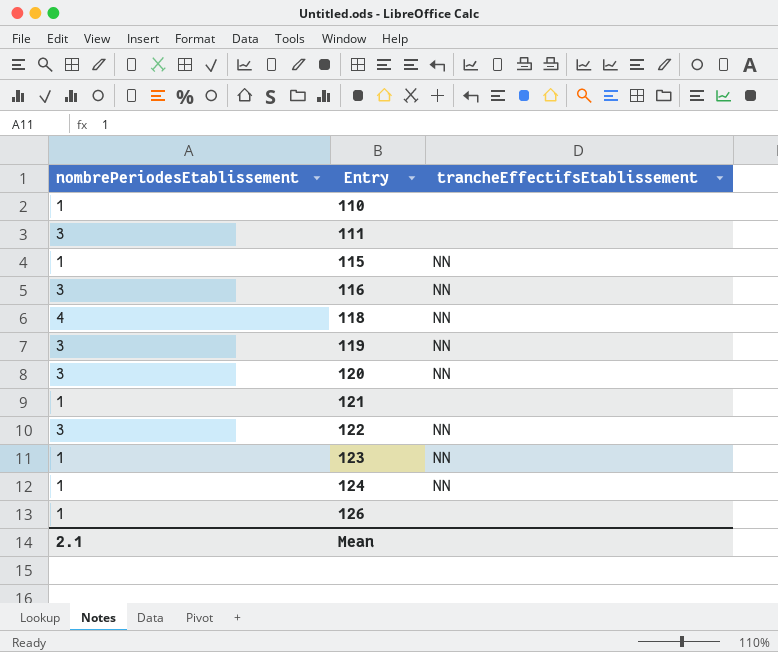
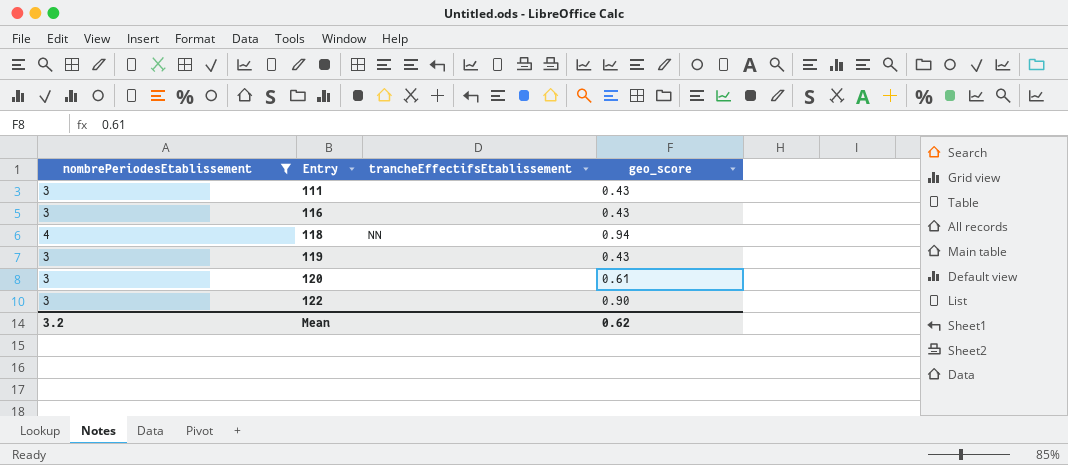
filter: none -> nombrePeriodesEtablissement != 1
column geo_score | position: none -> 4
116 | trancheEffectifsEtablissement: NN -> none
119 | trancheEffectifsEtablissement: NN -> none
120 | trancheEffectifsEtablissement: NN -> none
122 | trancheEffectifsEtablissement: NN -> none
Mean | nombrePeriodesEtablissement: 2.1 -> 3.2

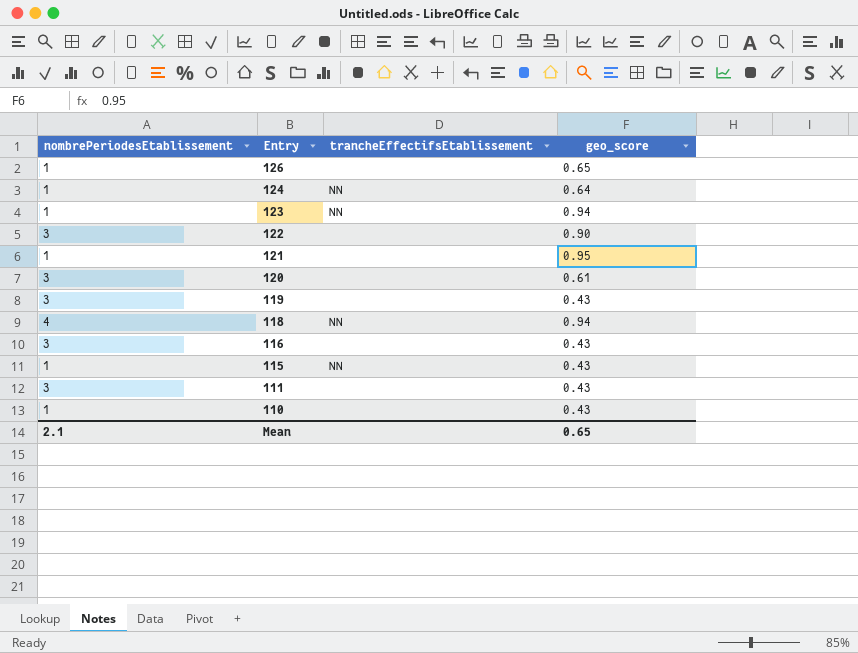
filter: nombrePeriodesEtablissement != 1 -> none
row order: Entry ascending -> Entry descending
Mean | nombrePeriodesEtablissement: 3.2 -> 2.1
Mean | geo_score: 0.62 -> 0.65

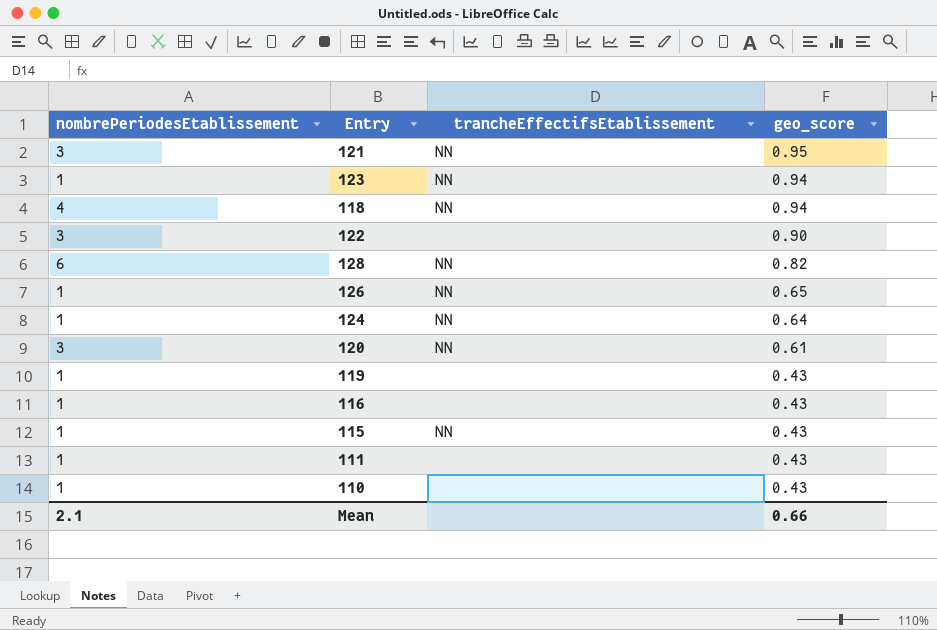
row order: Entry descending -> geo_score descending
121 | nombrePeriodesEtablissement: 1 -> 3
121 | trancheEffectifsEtablissement: none -> NN
row 128: none -> 6 | NN | 0.82
126 | trancheEffectifsEtablissement: none -> NN
120 | trancheEffectifsEtablissement: none -> NN
119 | nombrePeriodesEtablissement: 3 -> 1
116 | nombrePeriodesEtablissement: 3 -> 1
111 | nombrePeriodesEtablissement: 3 -> 1
Mean | geo_score: 0.65 -> 0.66

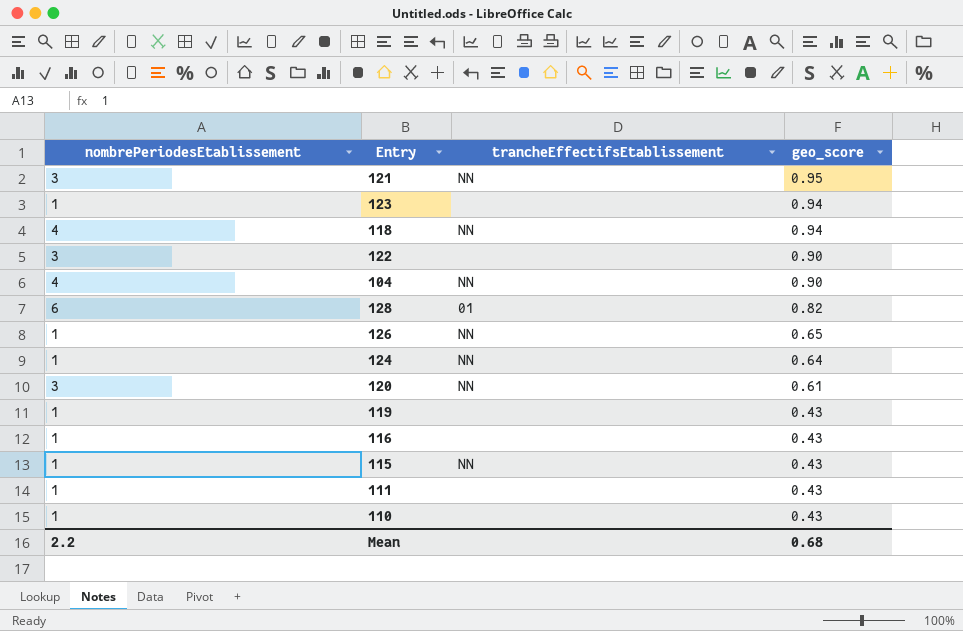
123 | trancheEffectifsEtablissement: NN -> none
row 104: none -> 4 | NN | 0.90
128 | trancheEffectifsEtablissement: NN -> 01
Mean | nombrePeriodesEtablissement: 2.1 -> 2.2
Mean | geo_score: 0.66 -> 0.68

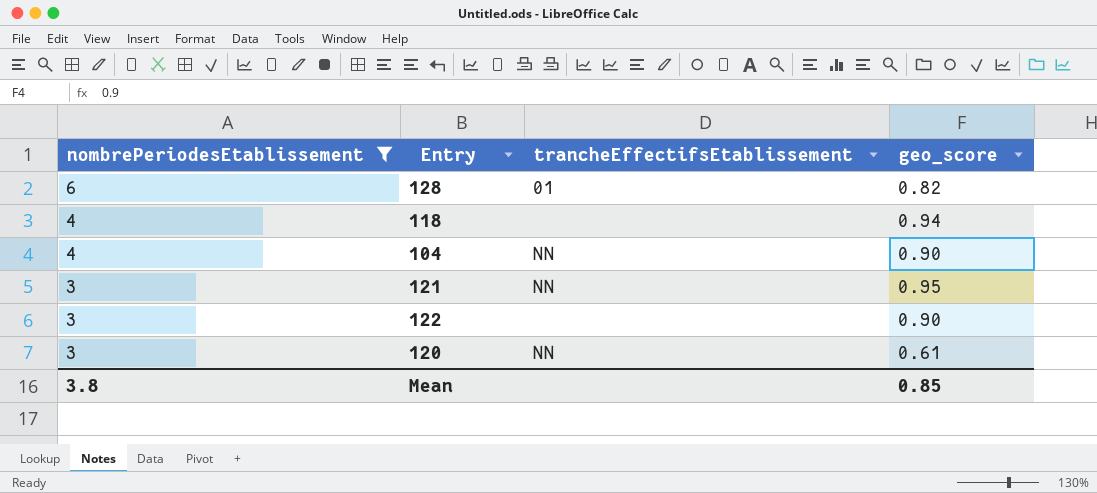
filter: none -> nombrePeriodesEtablissement != 1
row order: geo_score descending -> nombrePeriodesEtablissement descending
118 | trancheEffectifsEtablissement: NN -> none
Mean | nombrePeriodesEtablissement: 2.2 -> 3.8
Mean | geo_score: 0.68 -> 0.85

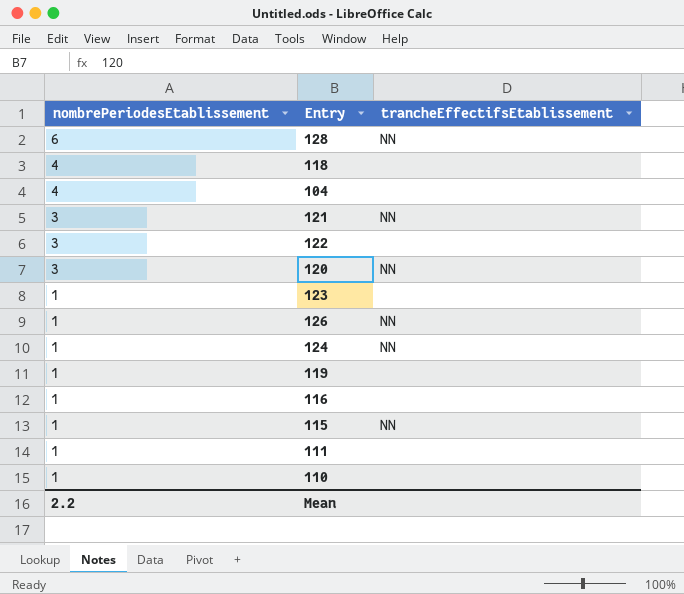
filter: nombrePeriodesEtablissement != 1 -> none
column geo_score | position: 4 -> none
128 | trancheEffectifsEtablissement: 01 -> NN
104 | trancheEffectifsEtablissement: NN -> none
Mean | nombrePeriodesEtablissement: 3.8 -> 2.2

